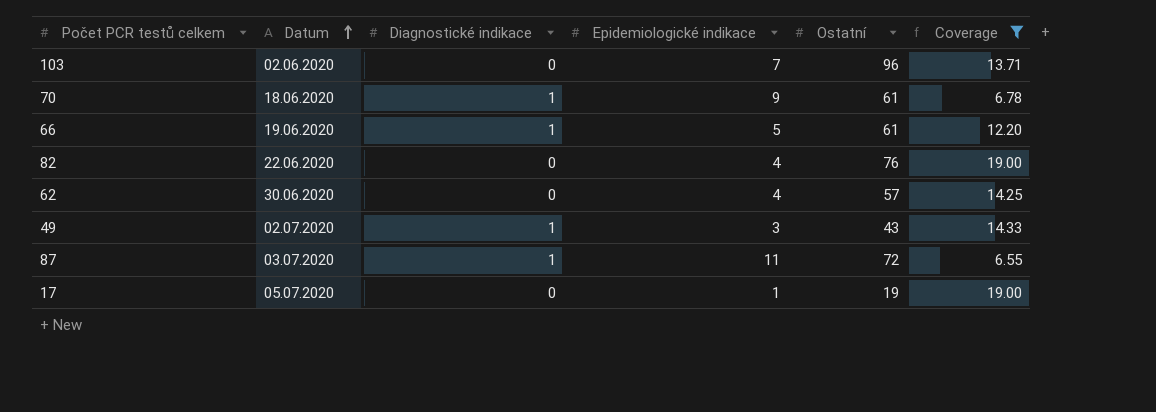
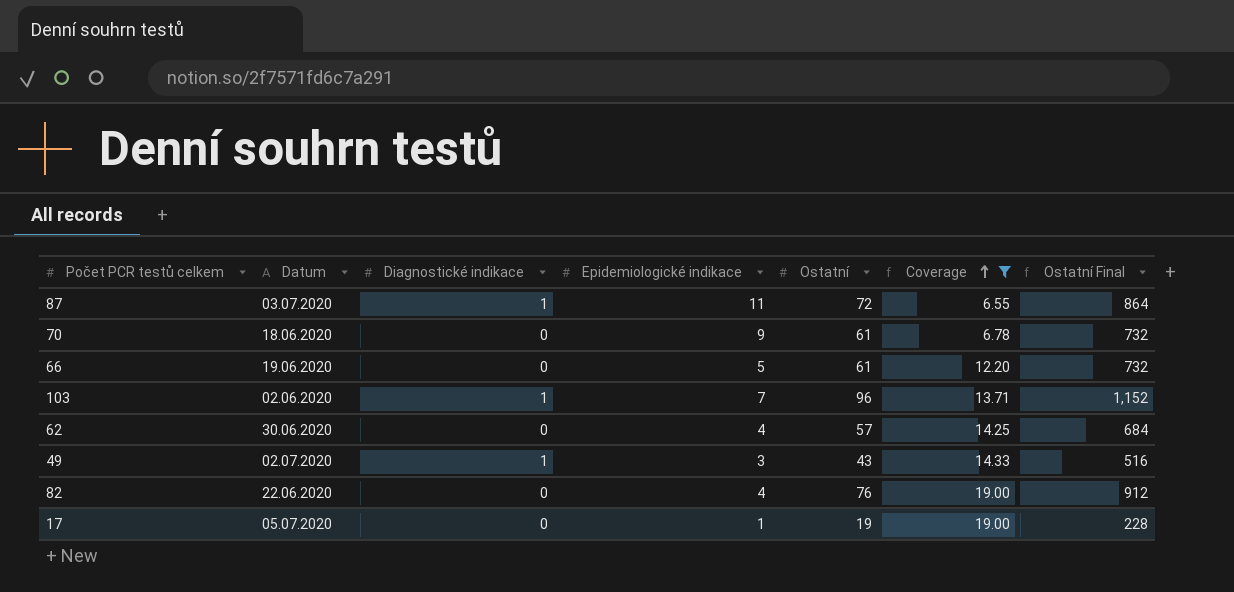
row order: Datum ascending -> Coverage ascending
column Ostatní Final | formula: none -> [Ostatní] * 12
70 | Diagnostické indikace: 1 -> 0
66 | Diagnostické indikace: 1 -> 0
103 | Diagnostické indikace: 0 -> 1

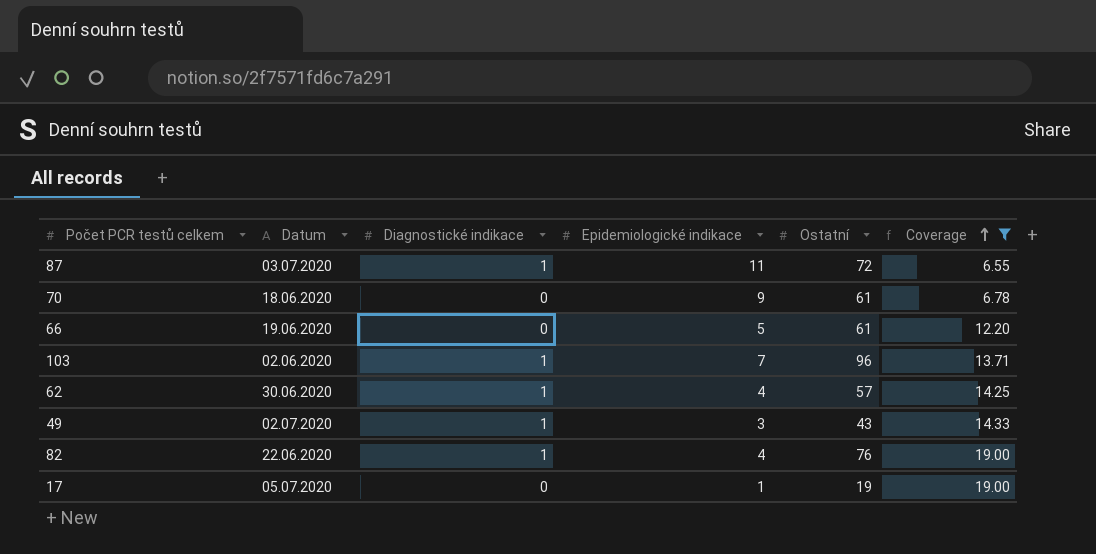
column Ostatní Final | formula: [Ostatní] * 12 -> none
62 | Diagnostické indikace: 0 -> 1
82 | Diagnostické indikace: 0 -> 1

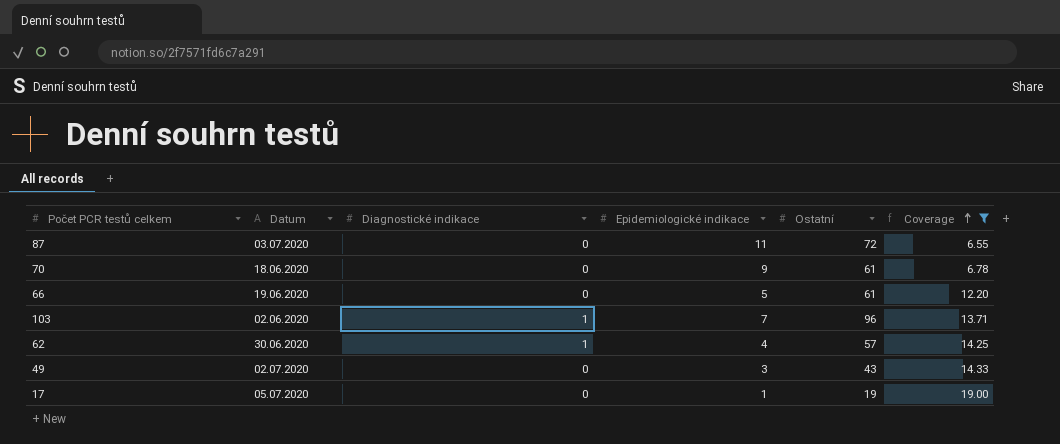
row 82: 22.06.2020 | 1 | 4 | 76 | 19.00 -> none
87 | Diagnostické indikace: 1 -> 0
49 | Diagnostické indikace: 1 -> 0

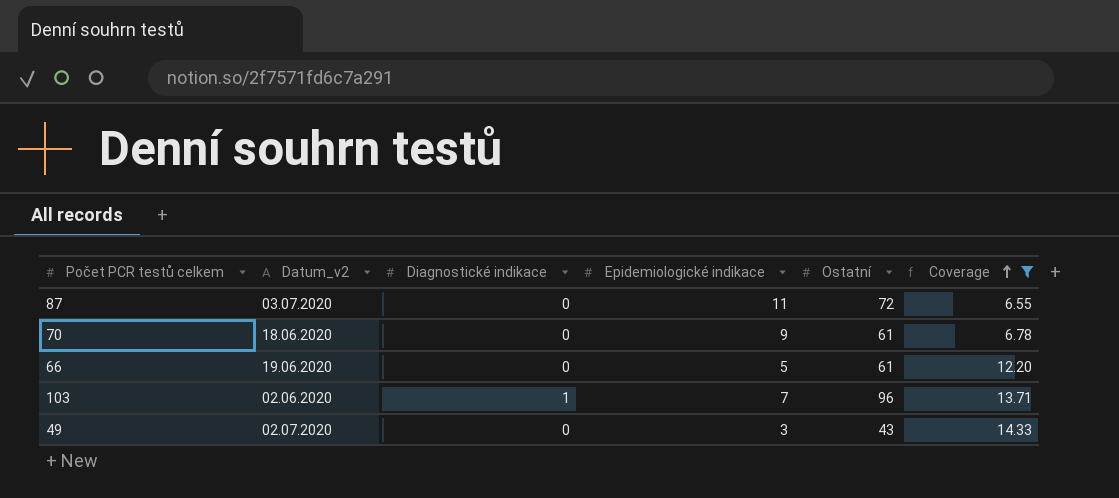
column name: Datum -> Datum_v2
row 62: 30.06.2020 | 1 | 4 | 57 | 14.25 -> none
row 17: 05.07.2020 | 0 | 1 | 19 | 19.00 -> none

